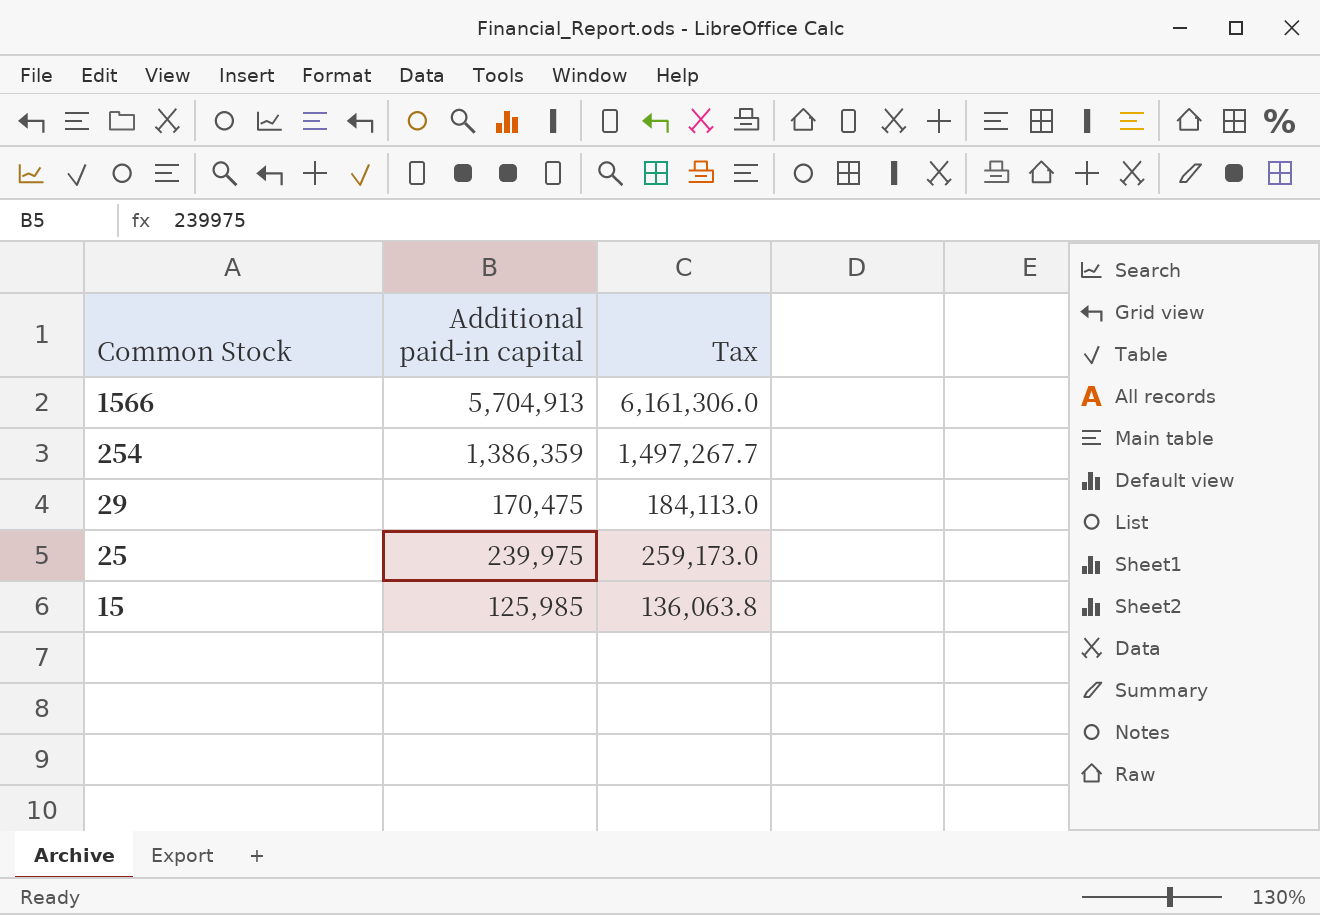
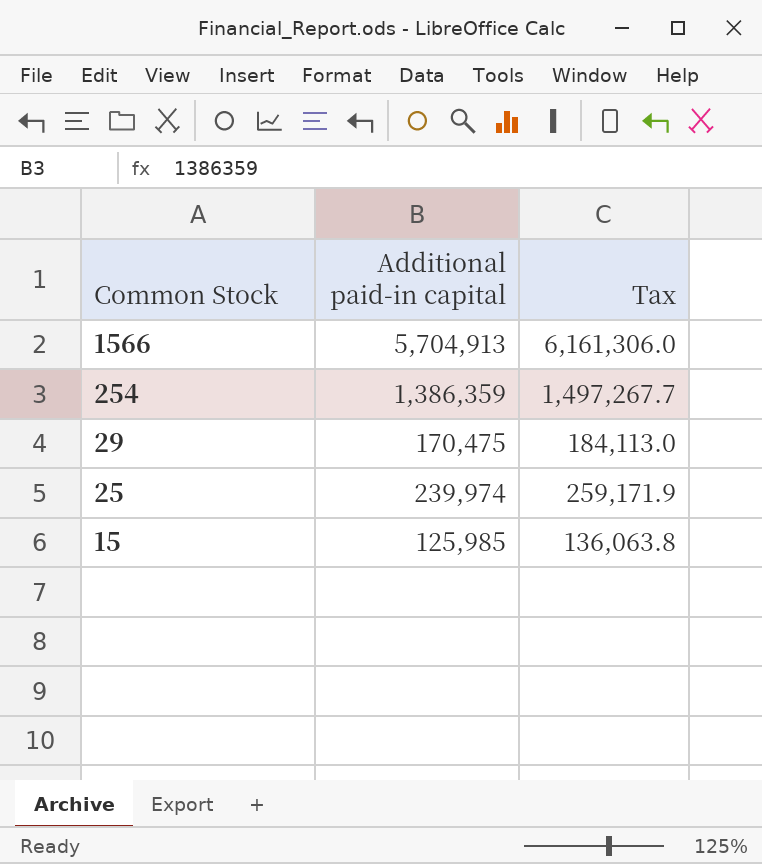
25 | Additional paid-in capital: 239,975 -> 239,974
25 | Tax: 259,173.0 -> 259,171.9

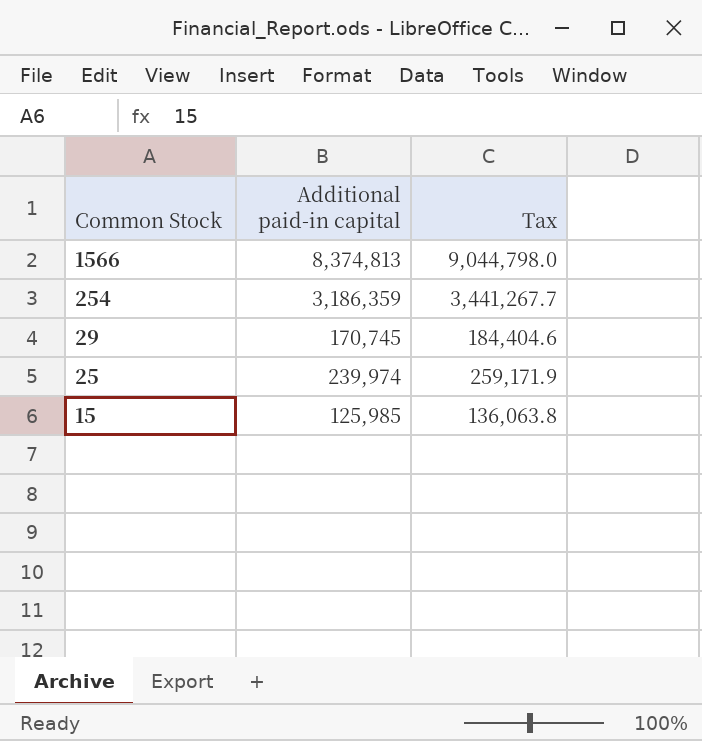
1566 | Additional paid-in capital: 5,704,913 -> 8,374,813
1566 | Tax: 6,161,306.0 -> 9,044,798.0
254 | Additional paid-in capital: 1,386,359 -> 3,186,359
254 | Tax: 1,497,267.7 -> 3,441,267.7
29 | Additional paid-in capital: 170,475 -> 170,745
29 | Tax: 184,113.0 -> 184,404.6

